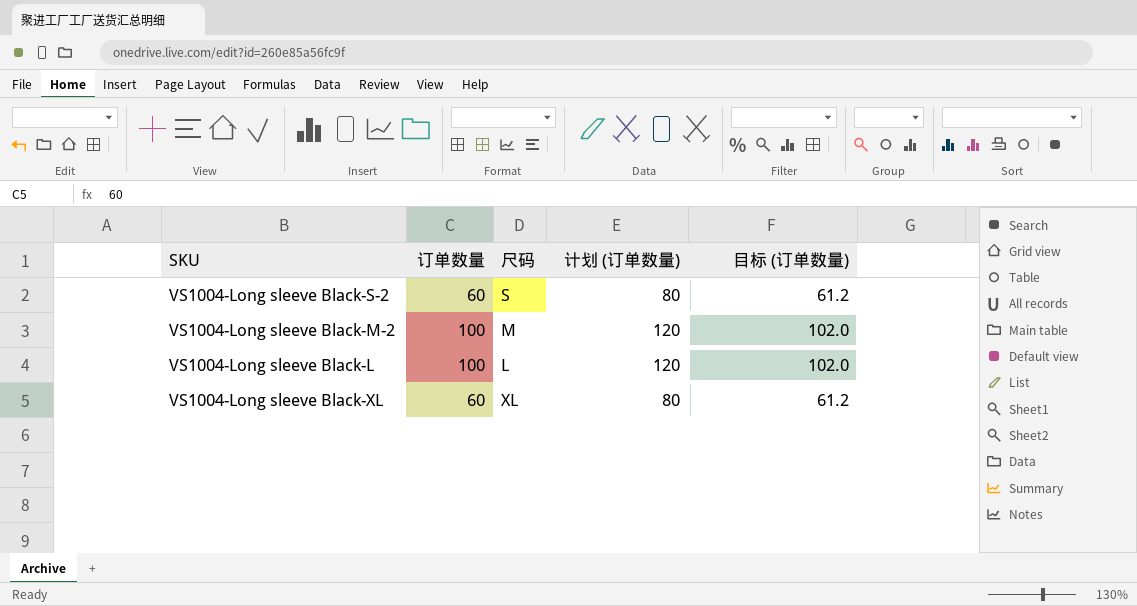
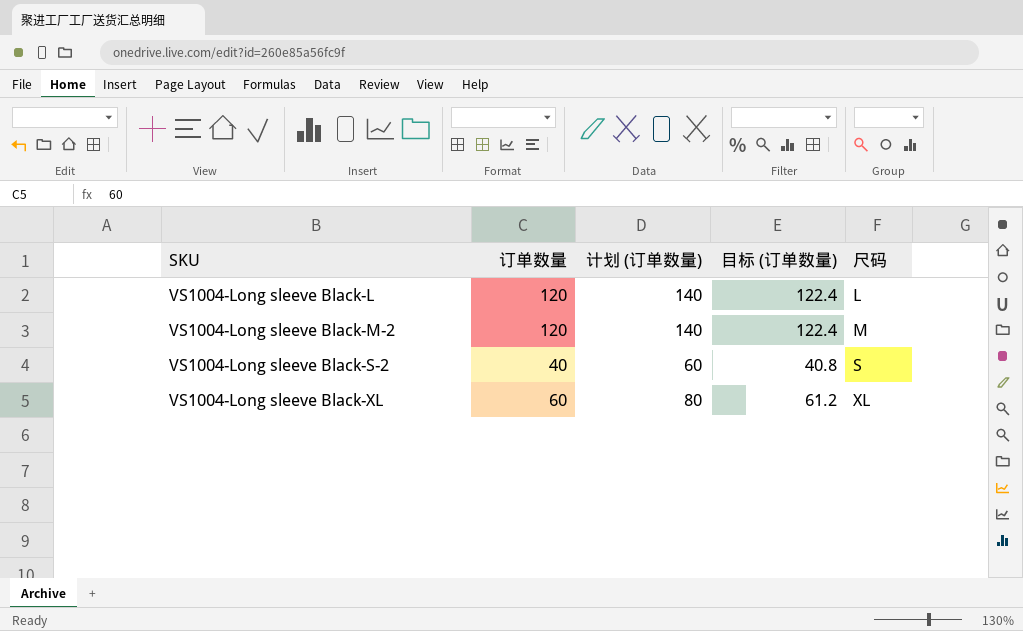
row order: none -> SKU ascending
column 尺码 | position: 3 -> 5
VS1004-Long sleeve Black-L | 订单数量: 100 -> 120
VS1004-Long sleeve Black-L | 计划 (订单数量): 120 -> 140
VS1004-Long sleeve Black-L | 目标 (订单数量): 102.0 -> 122.4
VS1004-Long sleeve Black-M-2 | 订单数量: 100 -> 120
VS1004-Long sleeve Black-M-2 | 计划 (订单数量): 120 -> 140
VS1004-Long sleeve Black-M-2 | 目标 (订单数量): 102.0 -> 122.4
VS1004-Long sleeve Black-S-2 | 订单数量: 60 -> 40
VS1004-Long sleeve Black-S-2 | 计划 (订单数量): 80 -> 60
VS1004-Long sleeve Black-S-2 | 目标 (订单数量): 61.2 -> 40.8

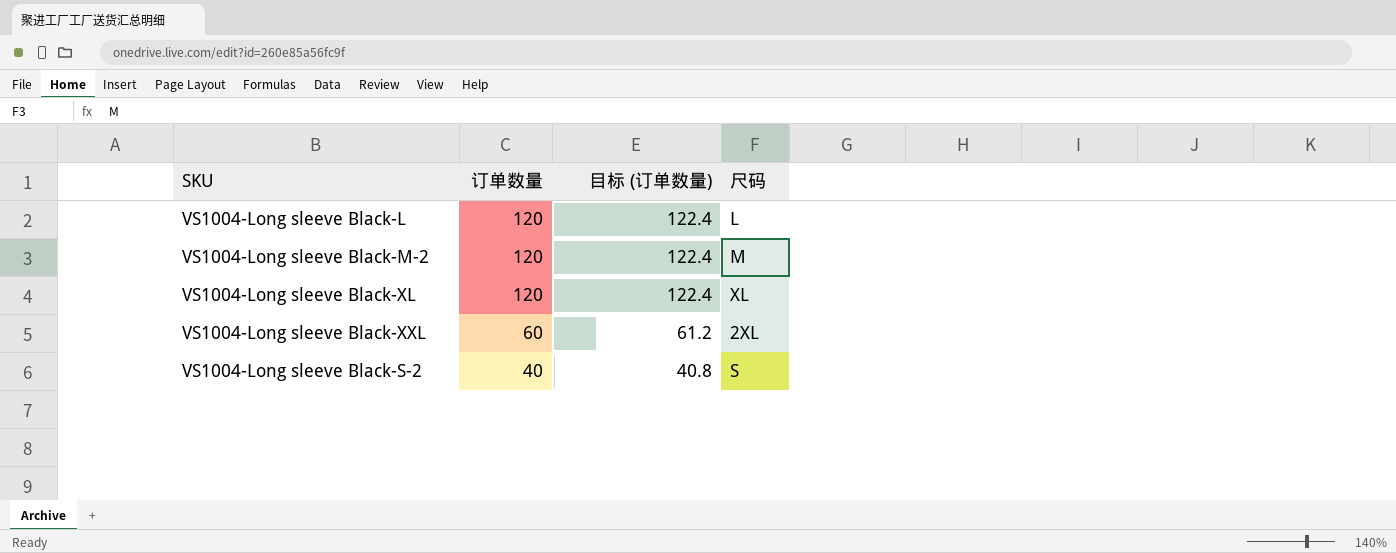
row order: SKU ascending -> 订单数量 descending
column 计划 (订单数量) | formula: [订单数量] + 20 -> none
VS1004-Long sleeve Black-XL | 订单数量: 60 -> 120
VS1004-Long sleeve Black-XL | 目标 (订单数量): 61.2 -> 122.4
row VS1004-Long sleeve Black-XXL: none -> 60 | 61.2 | 2XL

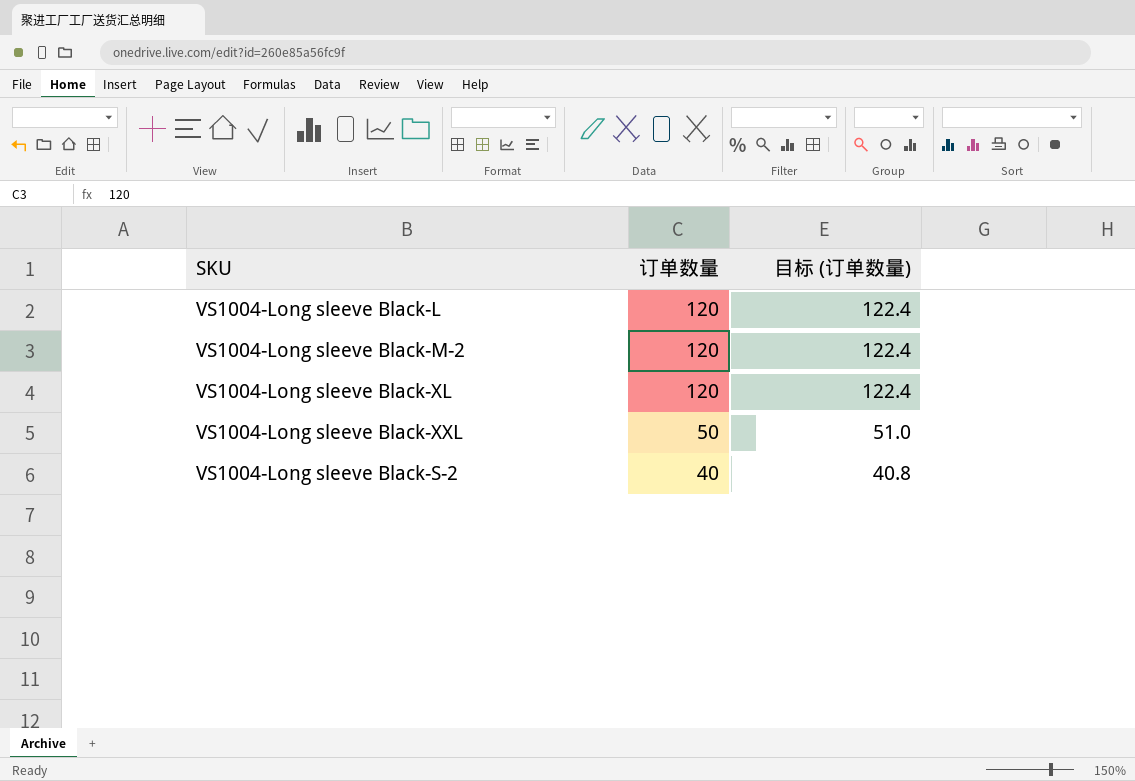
column 尺码 | position: 4 -> none
VS1004-Long sleeve Black-XXL | 订单数量: 60 -> 50
VS1004-Long sleeve Black-XXL | 目标 (订单数量): 61.2 -> 51.0

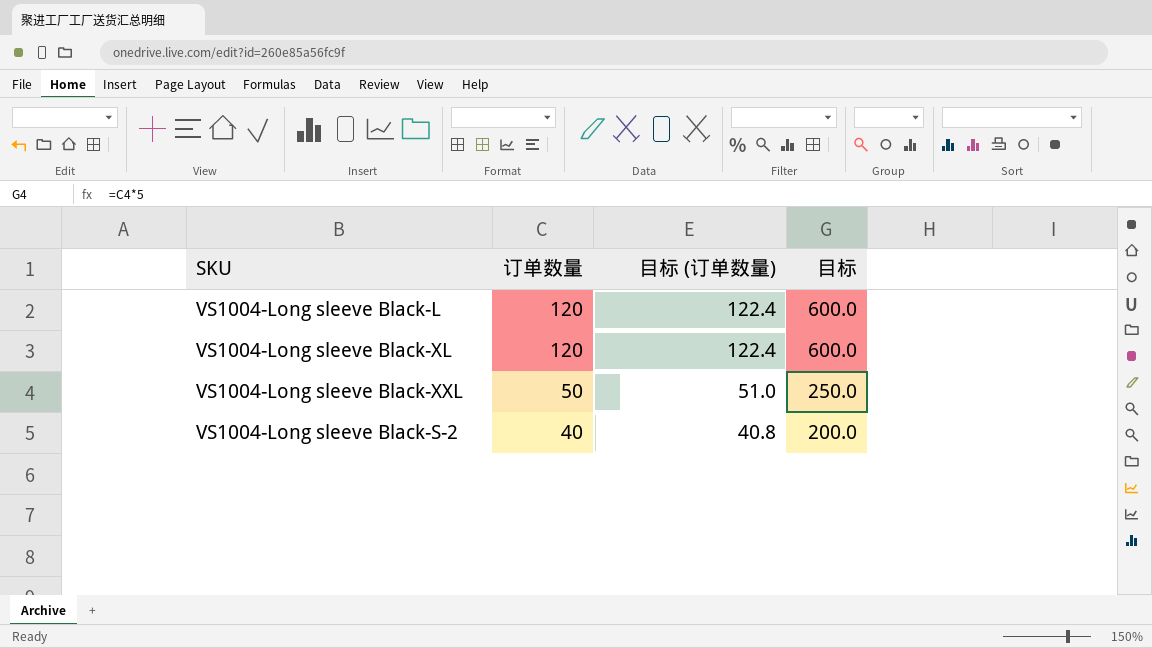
column 目标 | formula: none -> [订单数量] * 5
row VS1004-Long sleeve Black-M-2: 120 | 122.4 -> none

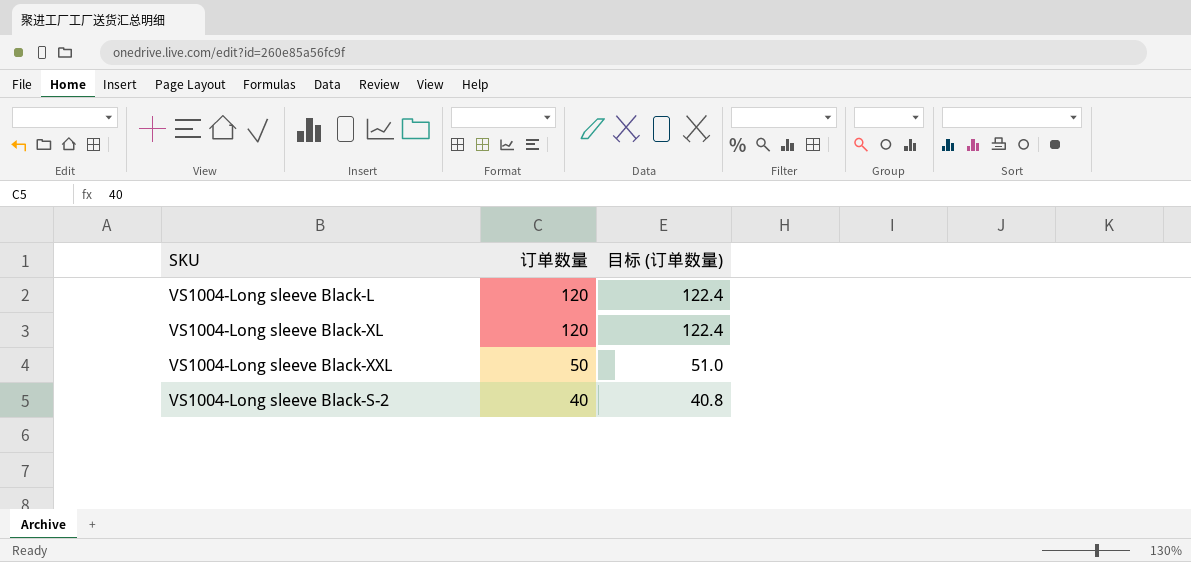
column 目标 | formula: [订单数量] * 5 -> none

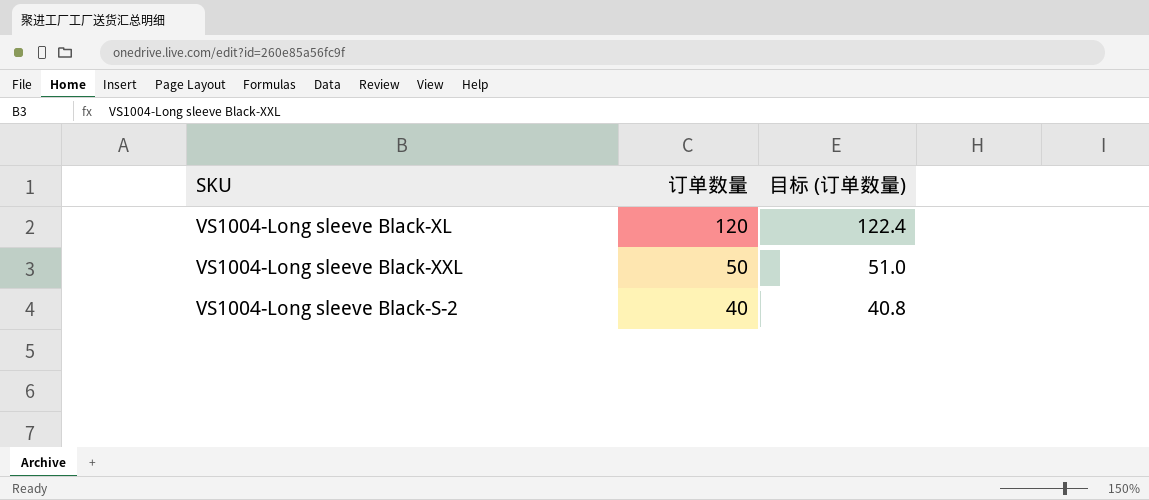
row VS1004-Long sleeve Black-L: 120 | 122.4 -> none

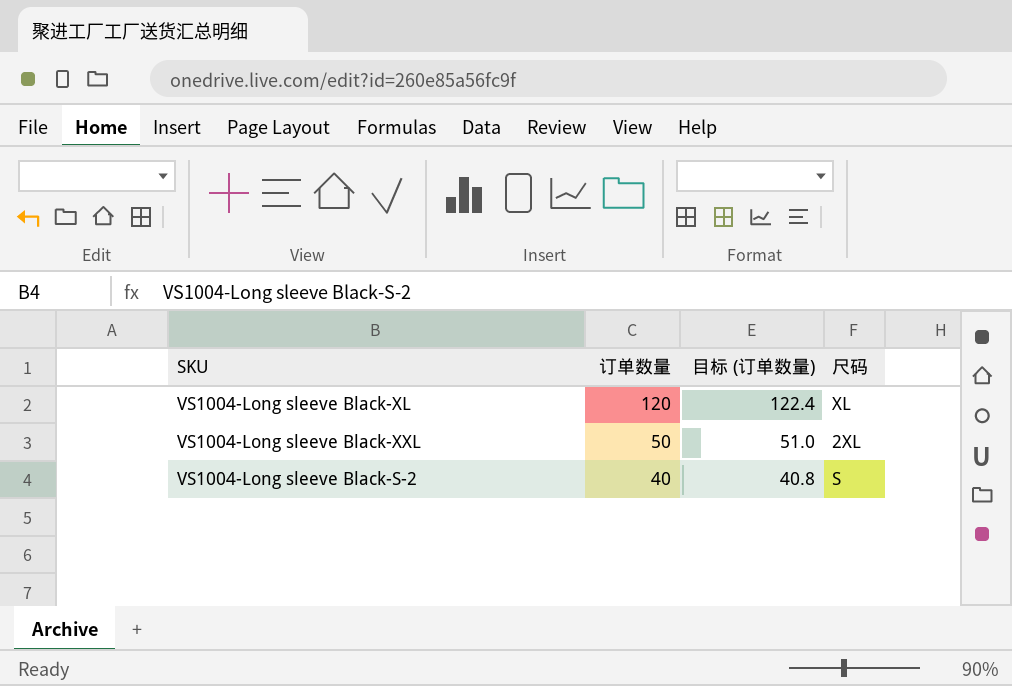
column 尺码 | position: none -> 4

